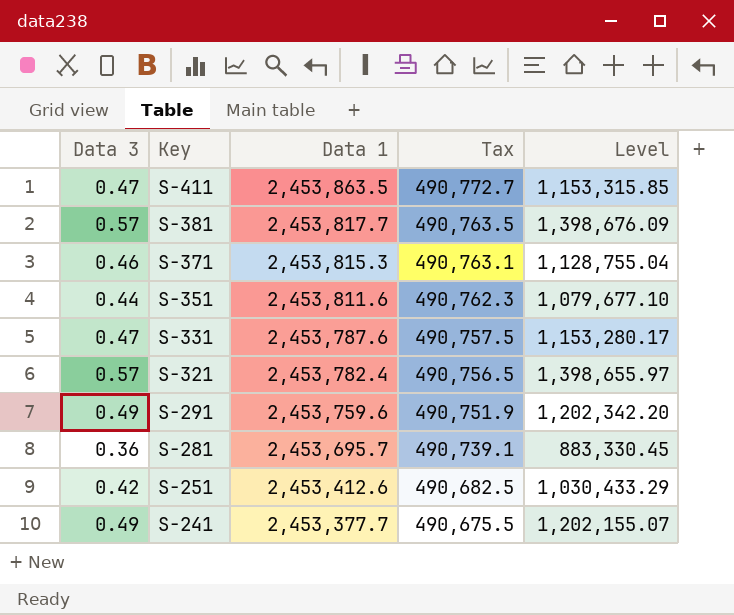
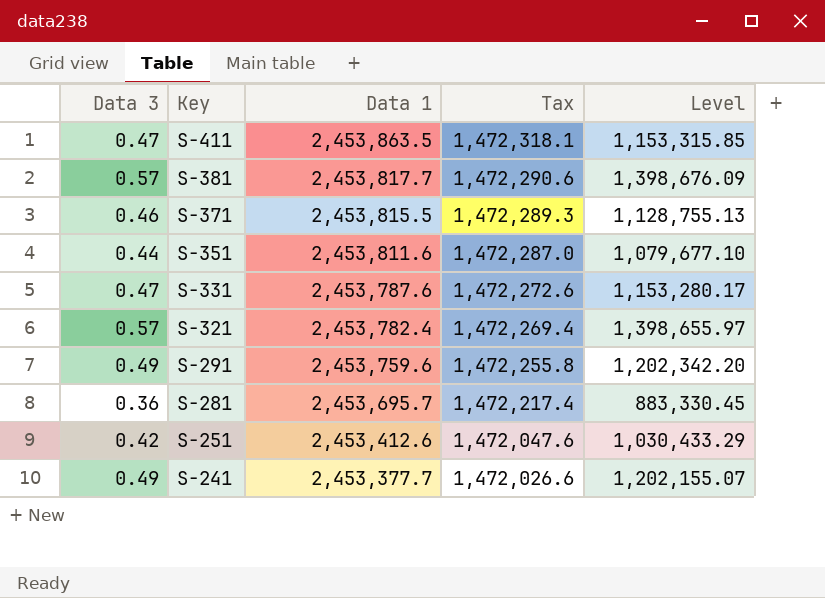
column Tax | formula: [Data 1] * 0.2 -> [Data 1] * 0.6
S-371 | Data 1: 2,453,815.3 -> 2,453,815.5
S-371 | Level: 1,128,755.04 -> 1,128,755.13

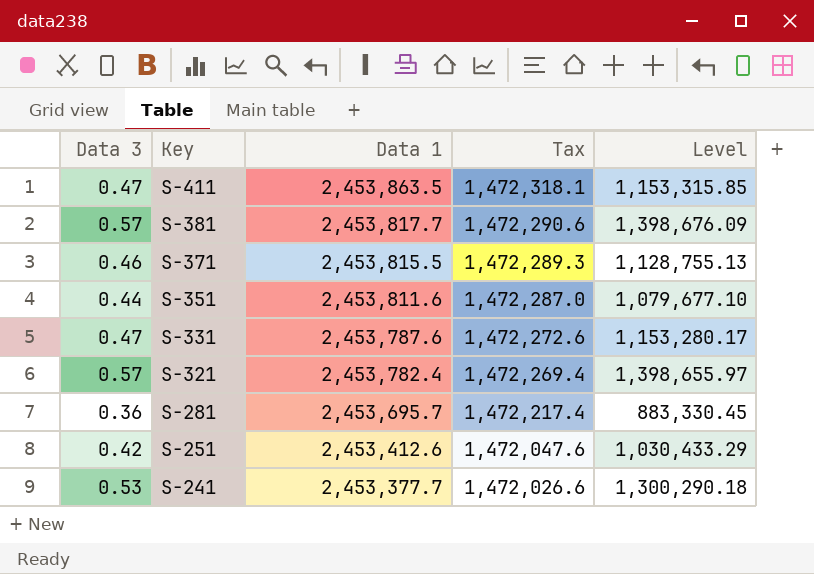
row S-291: 0.49 | 2,453,759.6 | 1,472,255.8 | 1,202,342.20 -> none
S-241 | Data 3: 0.49 -> 0.53
S-241 | Level: 1,202,155.07 -> 1,300,290.18

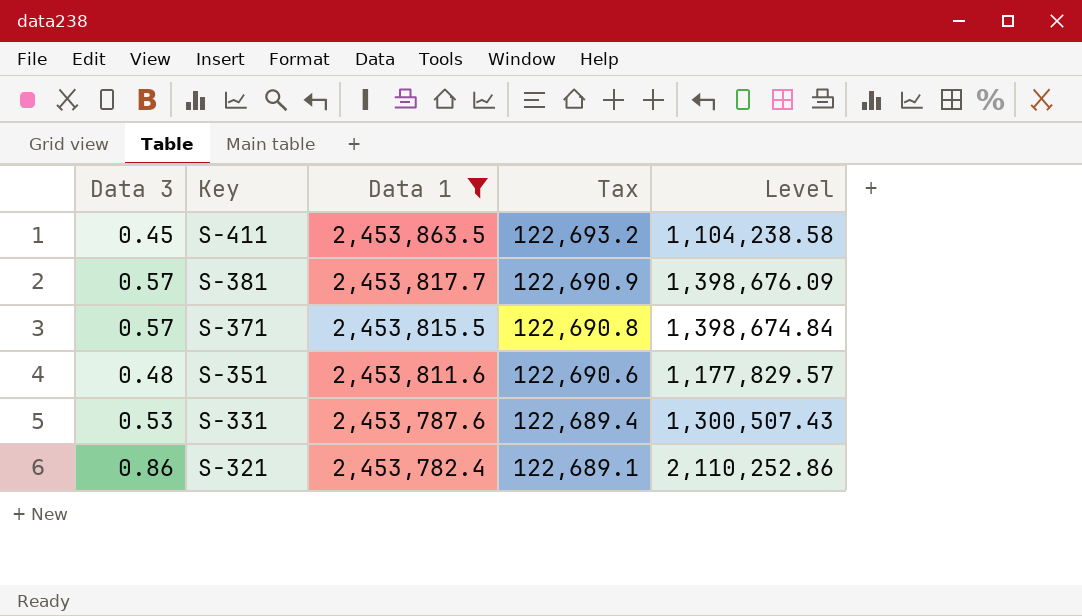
filter: none -> Data 1 >= 2,453,782.4
column Tax | formula: [Data 1] * 0.6 -> [Data 1] * 0.05
S-411 | Data 3: 0.47 -> 0.45
S-411 | Level: 1,153,315.85 -> 1,104,238.58
S-371 | Data 3: 0.46 -> 0.57
S-371 | Level: 1,128,755.13 -> 1,398,674.84
S-351 | Data 3: 0.44 -> 0.48
S-351 | Level: 1,079,677.10 -> 1,177,829.57
S-331 | Data 3: 0.47 -> 0.53
S-331 | Level: 1,153,280.17 -> 1,300,507.43
S-321 | Data 3: 0.57 -> 0.86
S-321 | Level: 1,398,655.97 -> 2,110,252.86

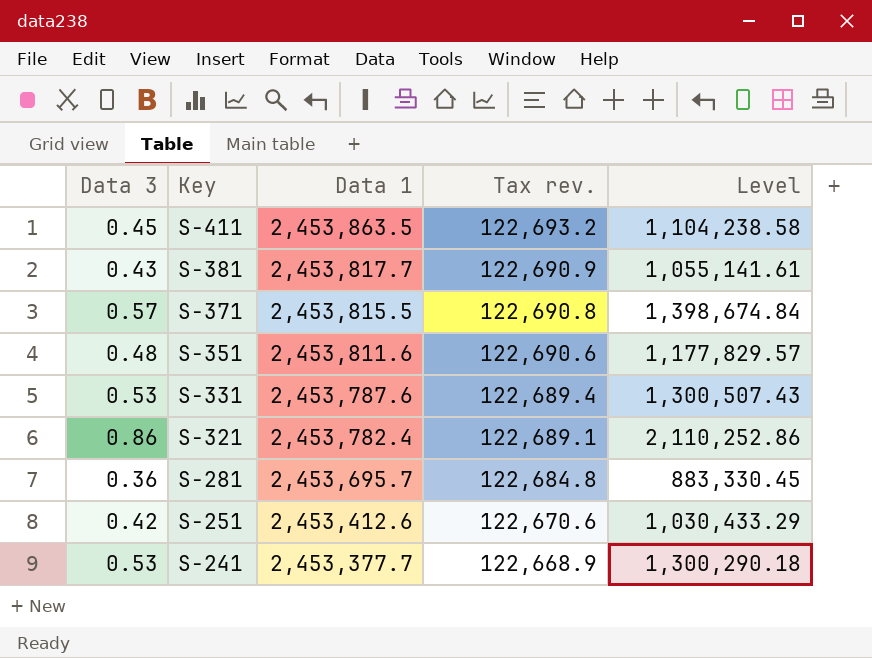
filter: Data 1 >= 2,453,782.4 -> none
column name: Tax -> Tax rev.
S-381 | Data 3: 0.57 -> 0.43
S-381 | Level: 1,398,676.09 -> 1,055,141.61

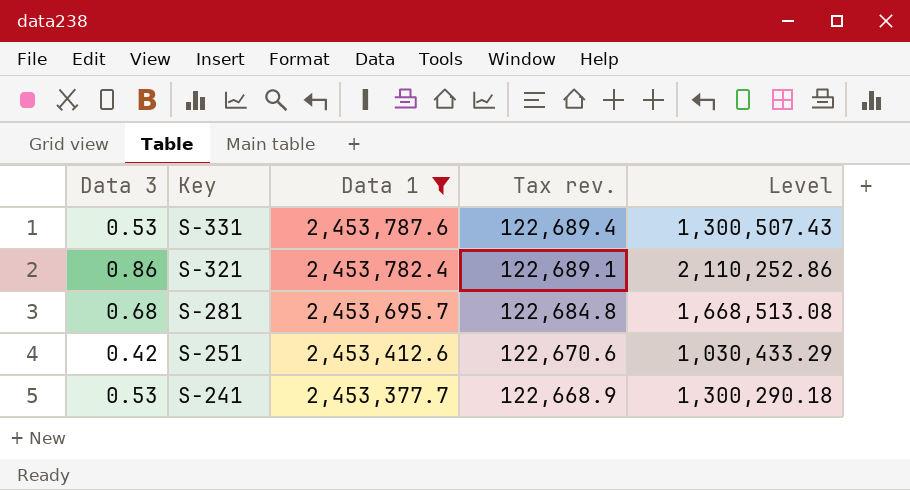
filter: none -> Data 1 <= 2,453,787.6
S-281 | Data 3: 0.36 -> 0.68
S-281 | Level: 883,330.45 -> 1,668,513.08

